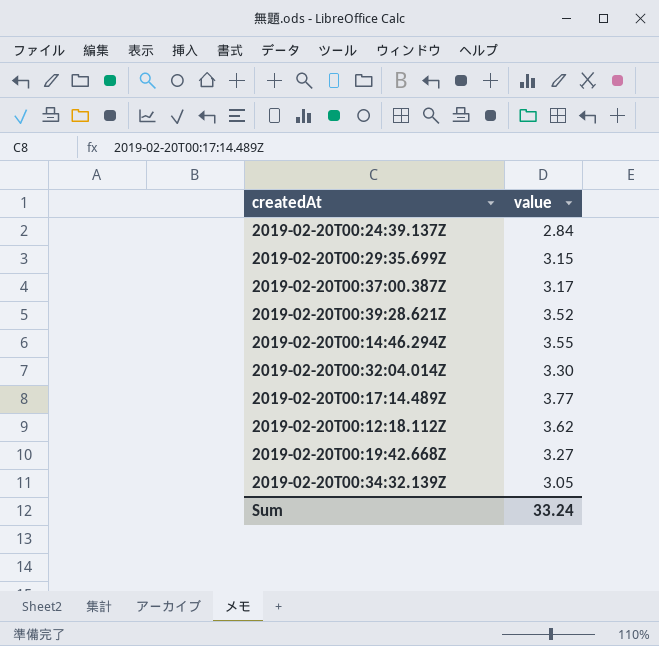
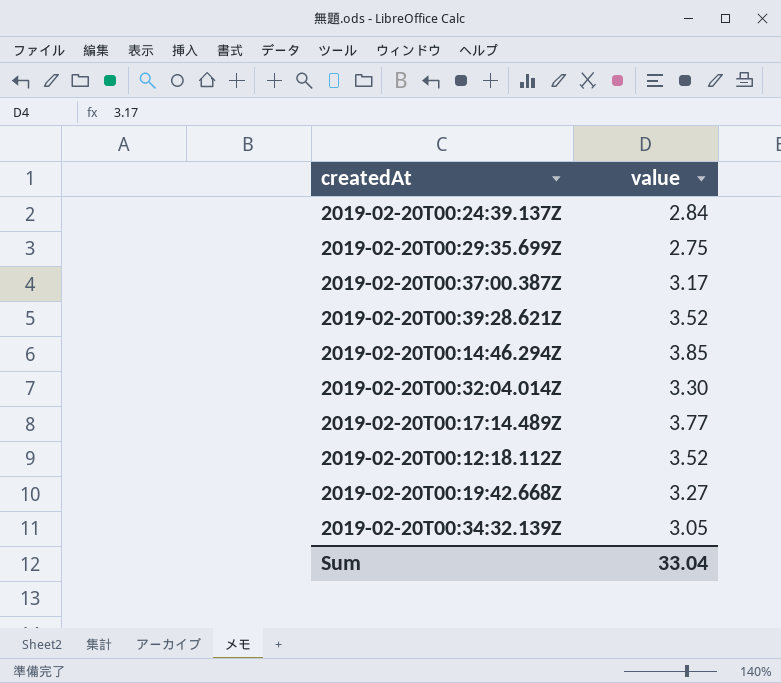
2019-02-20T00:29:35.699Z | value: 3.15 -> 2.75
2019-02-20T00:14:46.294Z | value: 3.55 -> 3.85
2019-02-20T00:12:18.112Z | value: 3.62 -> 3.52
Sum | value: 33.24 -> 33.04

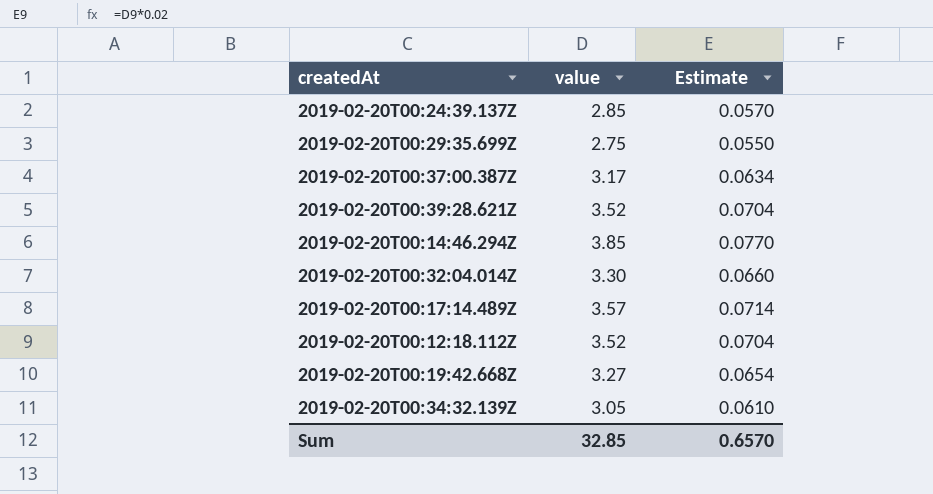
column Estimate | formula: none -> [value] * 0.02
2019-02-20T00:24:39.137Z | value: 2.84 -> 2.85
2019-02-20T00:17:14.489Z | value: 3.77 -> 3.57
Sum | value: 33.04 -> 32.85

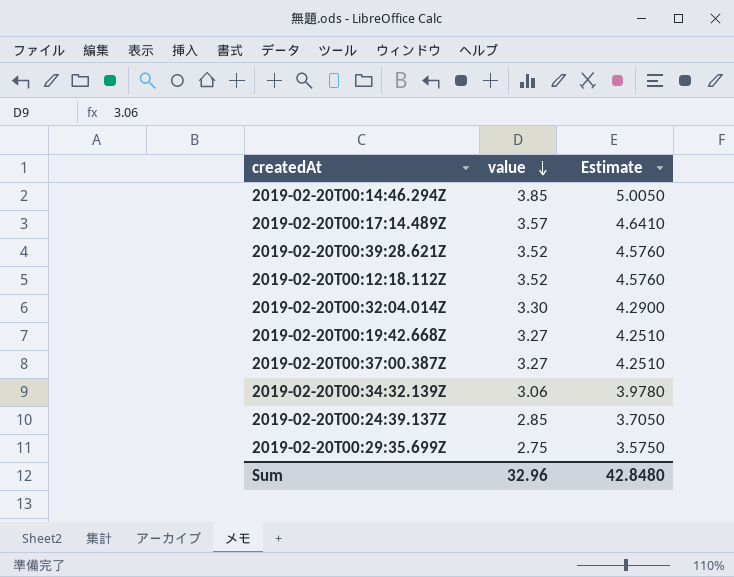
row order: none -> value descending
column Estimate | formula: [value] * 0.02 -> [value] * 1.3
2019-02-20T00:37:00.387Z | value: 3.17 -> 3.27
2019-02-20T00:34:32.139Z | value: 3.05 -> 3.06
Sum | value: 32.85 -> 32.96
Sum | Estimate: 0.6570 -> 42.8480

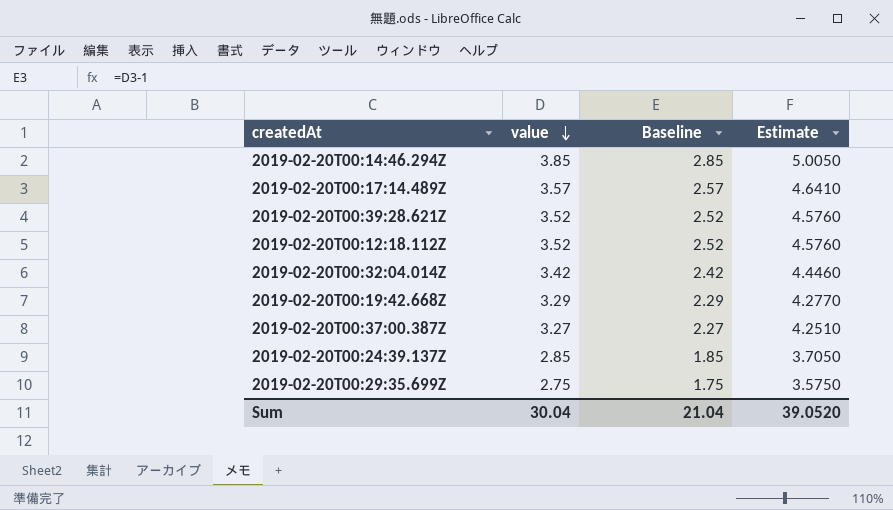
column Baseline | formula: none -> [value] - 1
row 2019-02-20T00:34:32.139Z: 3.06 | 3.9780 -> none
2019-02-20T00:32:04.014Z | value: 3.30 -> 3.42
2019-02-20T00:32:04.014Z | Estimate: 4.2900 -> 4.4460
2019-02-20T00:19:42.668Z | value: 3.27 -> 3.29
2019-02-20T00:19:42.668Z | Estimate: 4.2510 -> 4.2770
Sum | value: 32.96 -> 30.04
Sum | Estimate: 42.8480 -> 39.0520

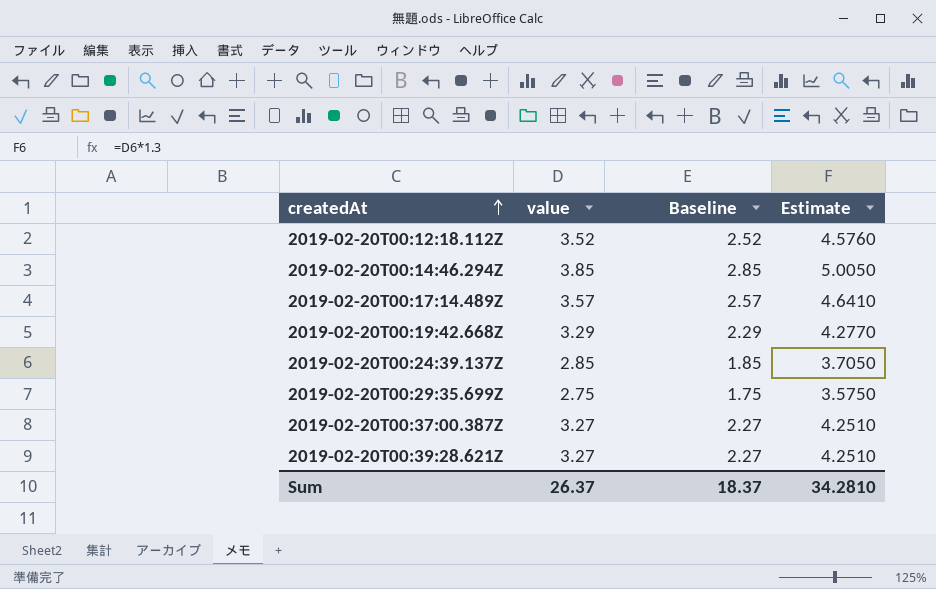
row order: value descending -> createdAt ascending
row 2019-02-20T00:32:04.014Z: 3.42 | 2.42 | 4.4460 -> none
2019-02-20T00:39:28.621Z | value: 3.52 -> 3.27
2019-02-20T00:39:28.621Z | Baseline: 2.52 -> 2.27
2019-02-20T00:39:28.621Z | Estimate: 4.5760 -> 4.2510
Sum | value: 30.04 -> 26.37
Sum | Baseline: 21.04 -> 18.37
Sum | Estimate: 39.0520 -> 34.2810

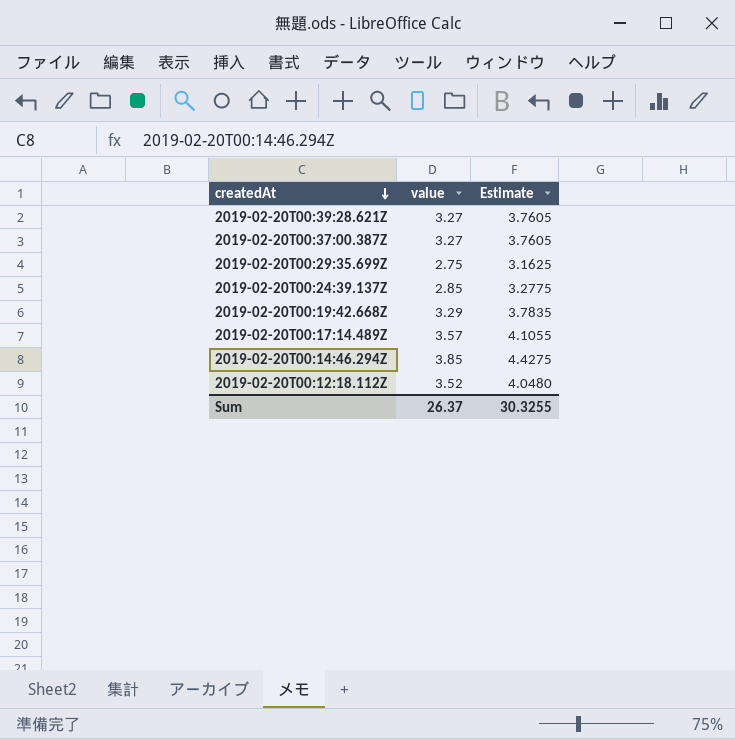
row order: createdAt ascending -> createdAt descending
column Baseline | formula: [value] - 1 -> none
column Estimate | formula: [value] * 1.3 -> [value] * 1.15
Sum | Estimate: 34.2810 -> 30.3255

